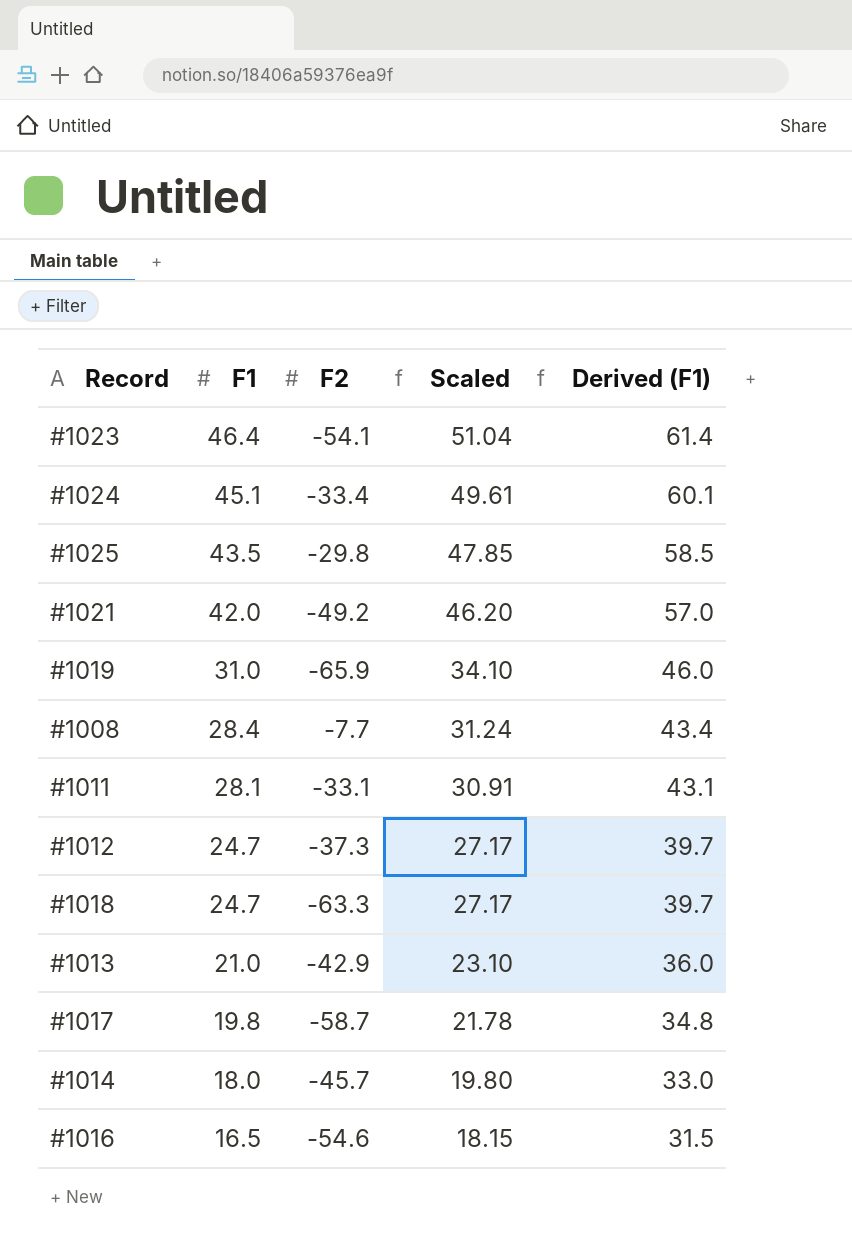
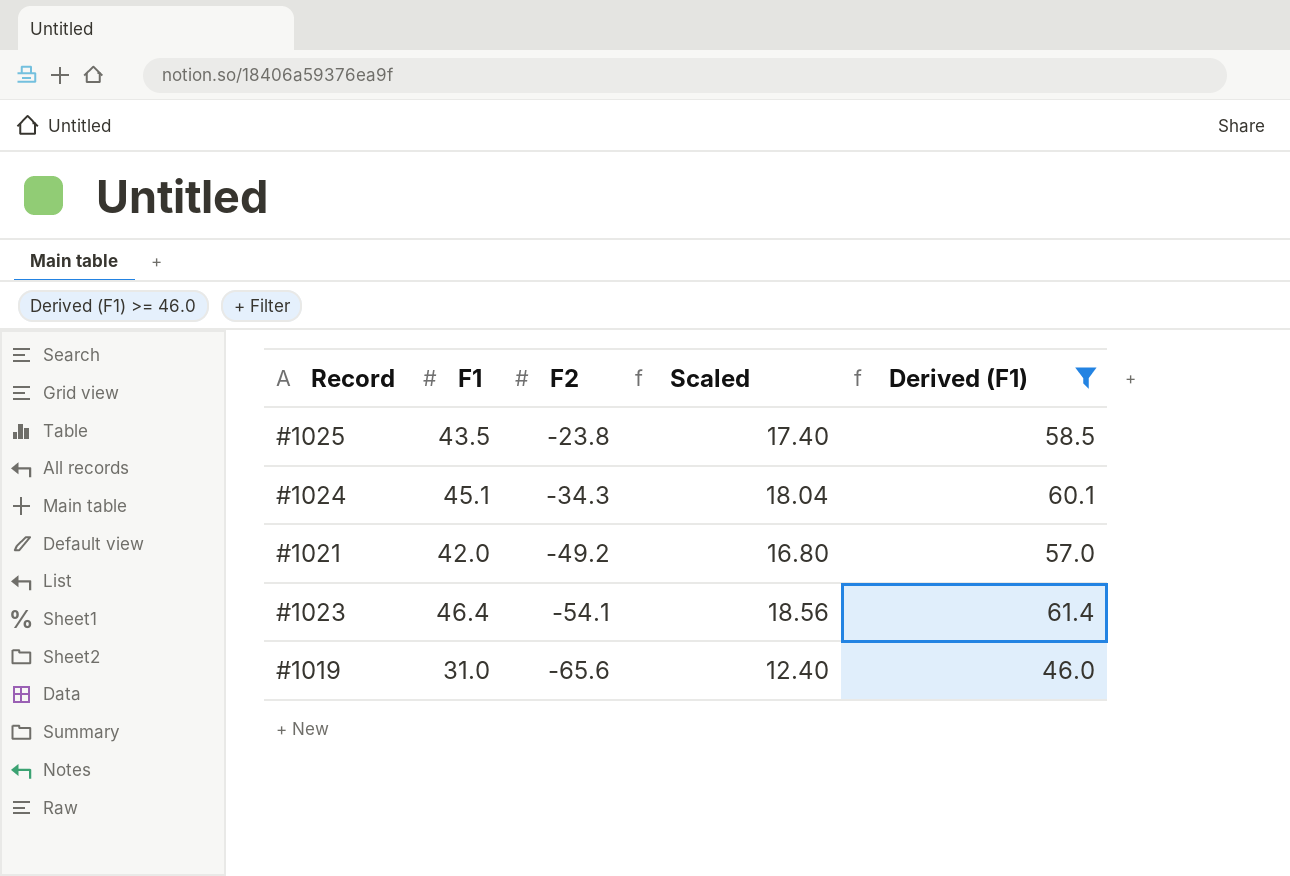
filter: none -> Derived (F1) >= 46.0
row order: F1 descending -> F2 descending
column Scaled | formula: [F1] * 1.1 -> [F1] * 0.4
#1025 | F2: -29.8 -> -23.8
#1024 | F2: -33.4 -> -34.3
#1019 | F2: -65.9 -> -65.6

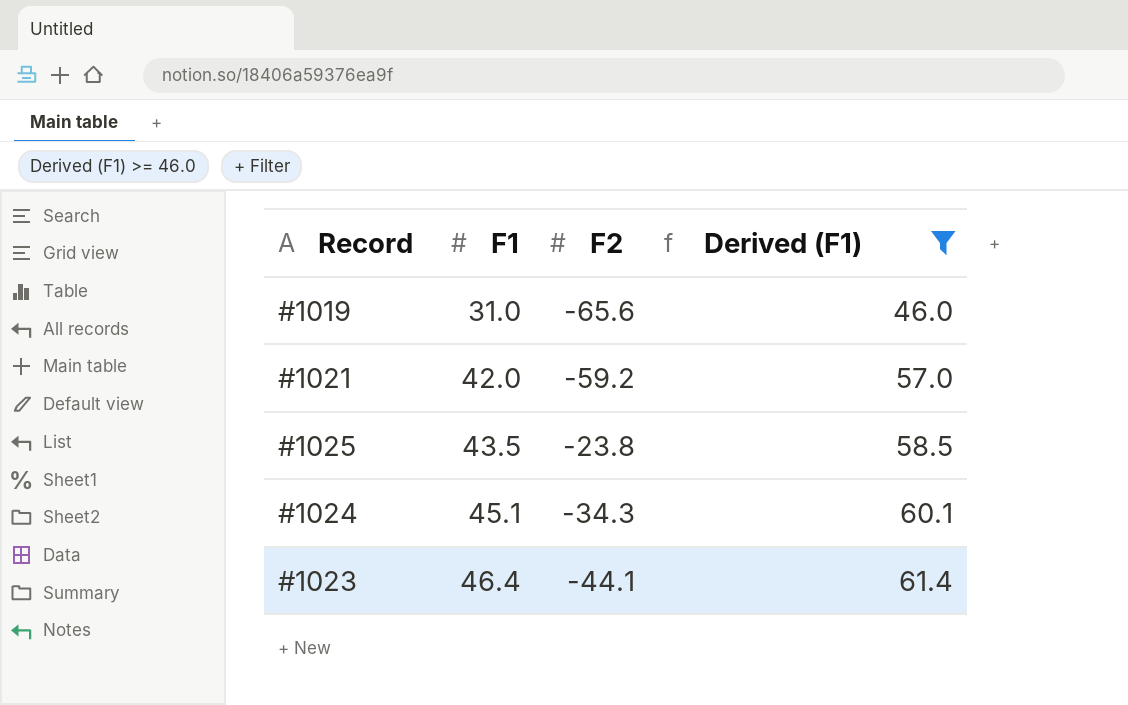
row order: F2 descending -> F1 ascending
column Scaled | formula: [F1] * 0.4 -> none
#1021 | F2: -49.2 -> -59.2
#1023 | F2: -54.1 -> -44.1

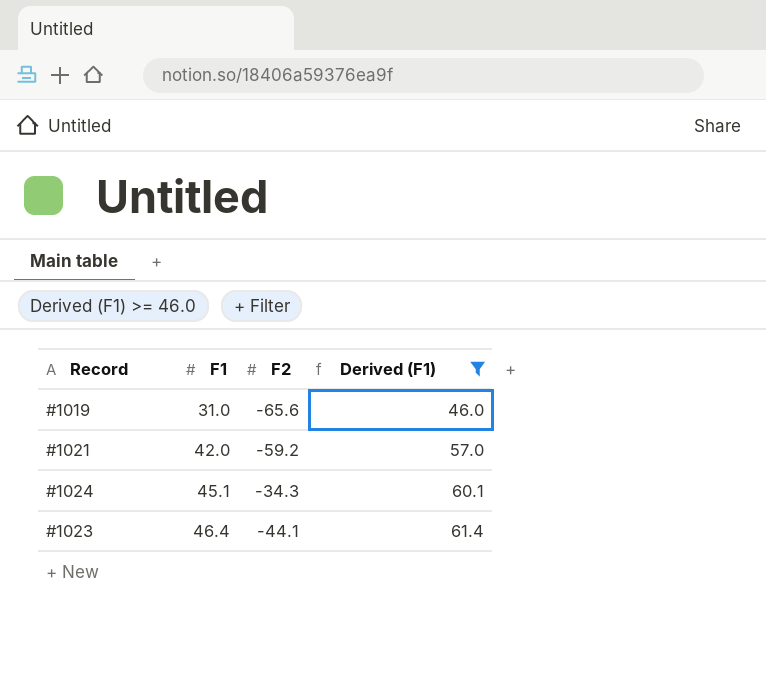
row #1025: 43.5 | -23.8 | 58.5 -> none

